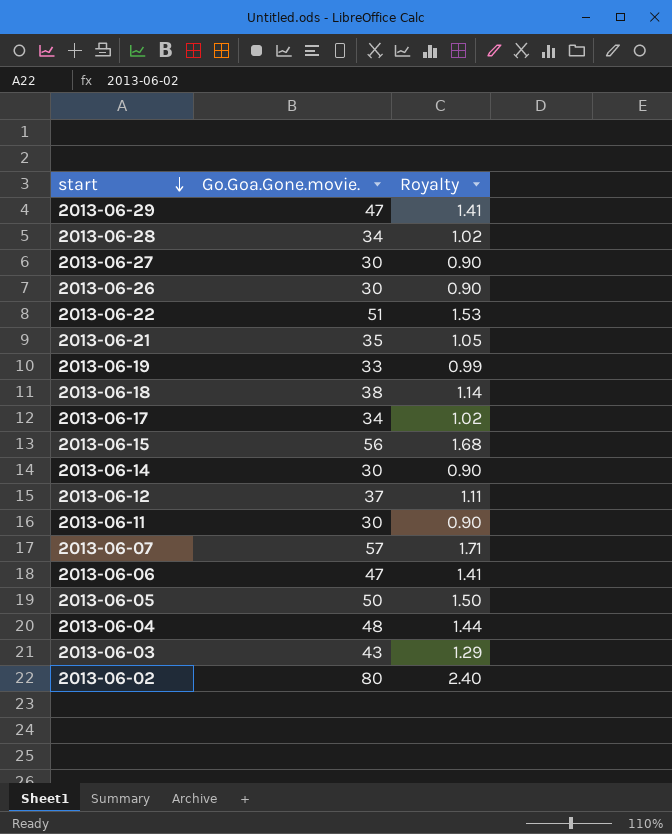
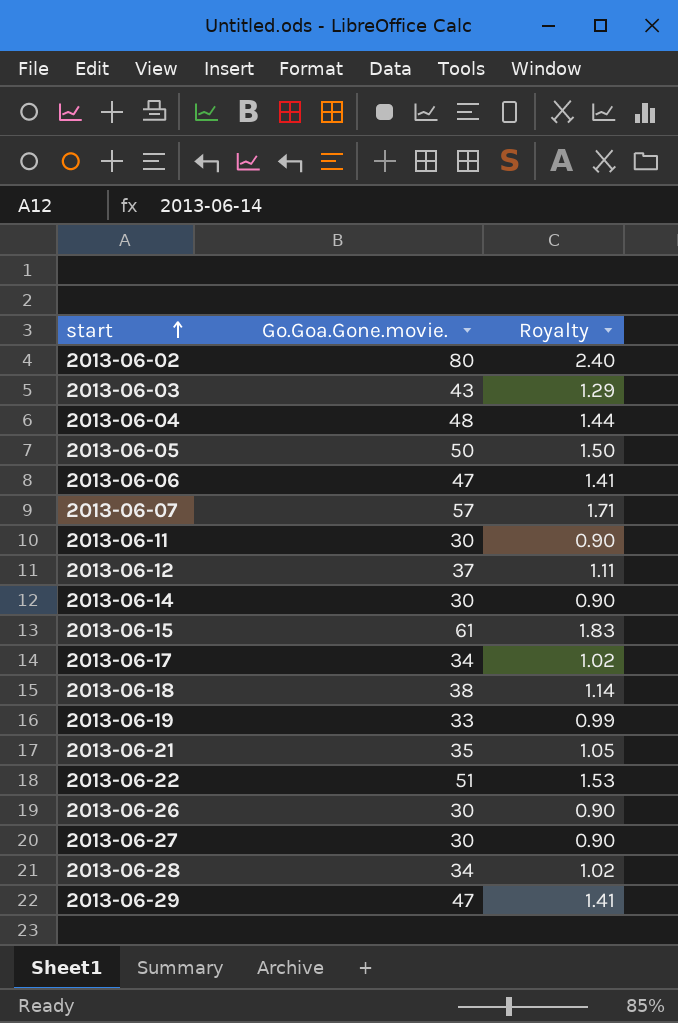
row order: start descending -> start ascending
2013-06-15 | Go.Goa.Gone.movie.: 56 -> 61
2013-06-15 | Royalty: 1.68 -> 1.83

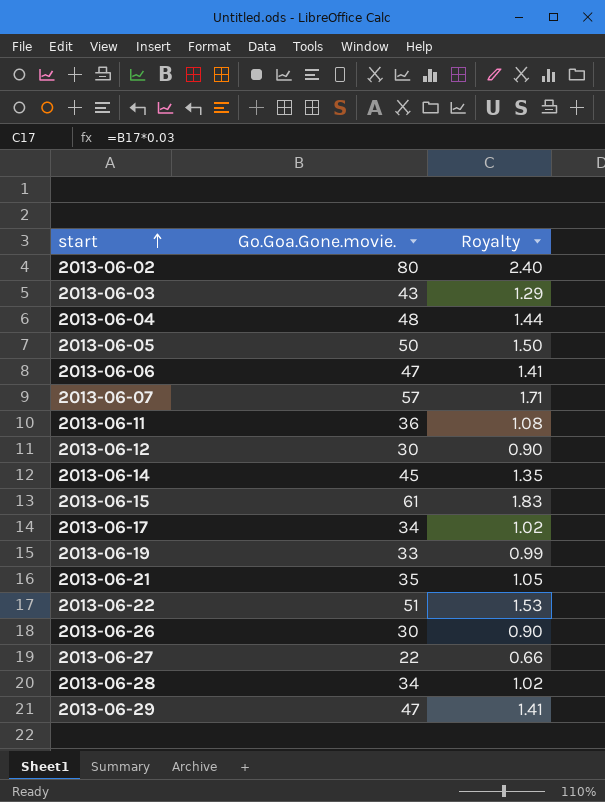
row 2013-06-18: 38 | 1.14 -> none
2013-06-11 | Go.Goa.Gone.movie.: 30 -> 36
2013-06-11 | Royalty: 0.90 -> 1.08
2013-06-12 | Go.Goa.Gone.movie.: 37 -> 30
2013-06-12 | Royalty: 1.11 -> 0.90
2013-06-14 | Go.Goa.Gone.movie.: 30 -> 45
2013-06-14 | Royalty: 0.90 -> 1.35
2013-06-27 | Go.Goa.Gone.movie.: 30 -> 22
2013-06-27 | Royalty: 0.90 -> 0.66

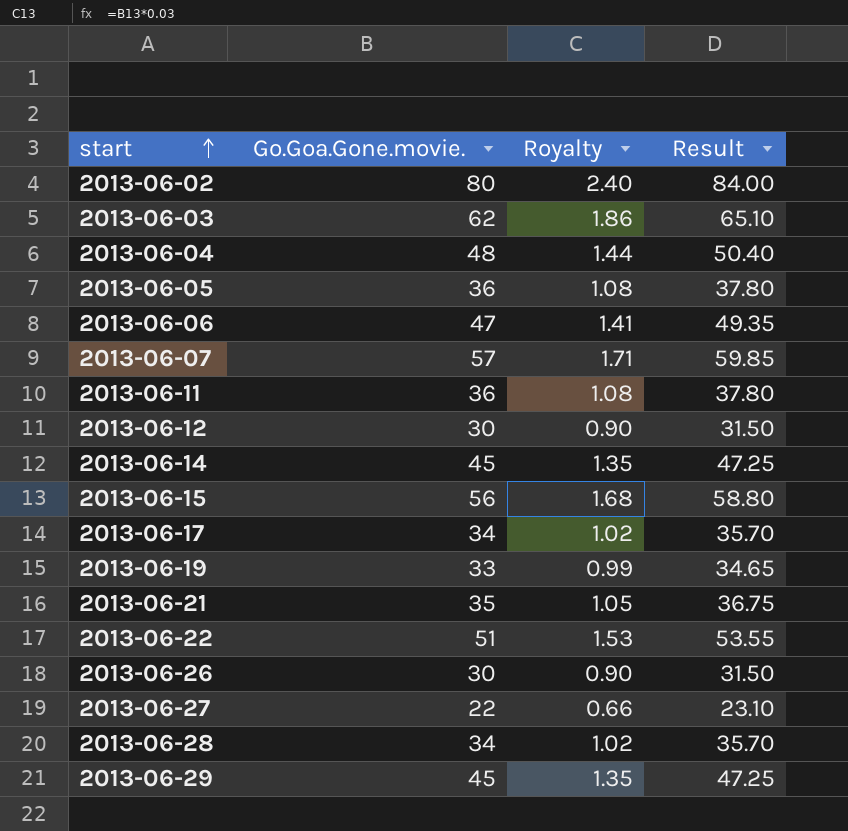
column Result | formula: none -> [Go.Goa.Gone.movie.] * 1.05
2013-06-03 | Go.Goa.Gone.movie.: 43 -> 62
2013-06-03 | Royalty: 1.29 -> 1.86
2013-06-05 | Go.Goa.Gone.movie.: 50 -> 36
2013-06-05 | Royalty: 1.50 -> 1.08
2013-06-15 | Go.Goa.Gone.movie.: 61 -> 56
2013-06-15 | Royalty: 1.83 -> 1.68
2013-06-29 | Go.Goa.Gone.movie.: 47 -> 45
2013-06-29 | Royalty: 1.41 -> 1.35

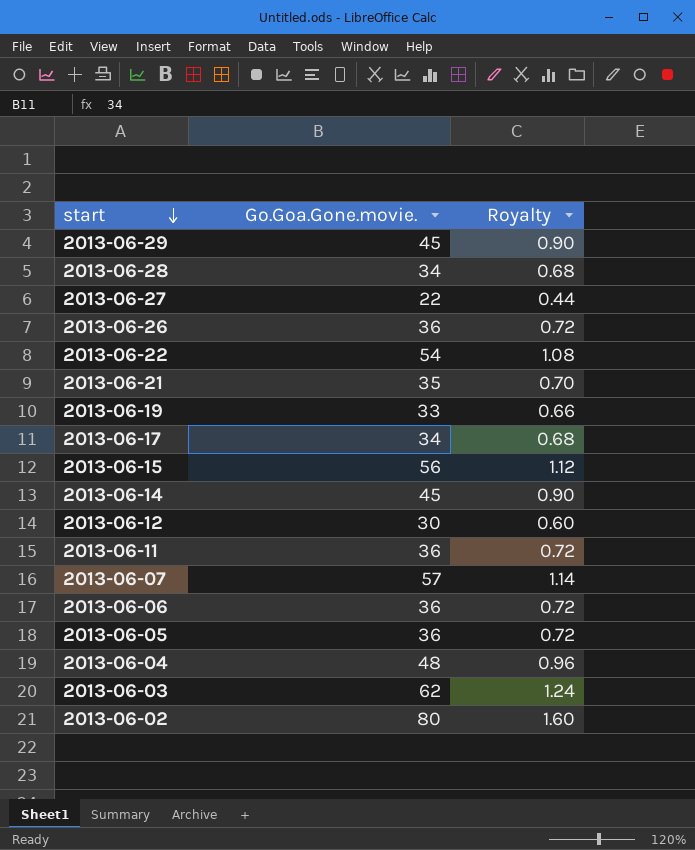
row order: start ascending -> start descending
column Result | formula: [Go.Goa.Gone.movie.] * 1.05 -> none
column Royalty | formula: [Go.Goa.Gone.movie.] * 0.03 -> [Go.Goa.Gone.movie.] * 0.02
2013-06-26 | Go.Goa.Gone.movie.: 30 -> 36
2013-06-22 | Go.Goa.Gone.movie.: 51 -> 54
2013-06-06 | Go.Goa.Gone.movie.: 47 -> 36

